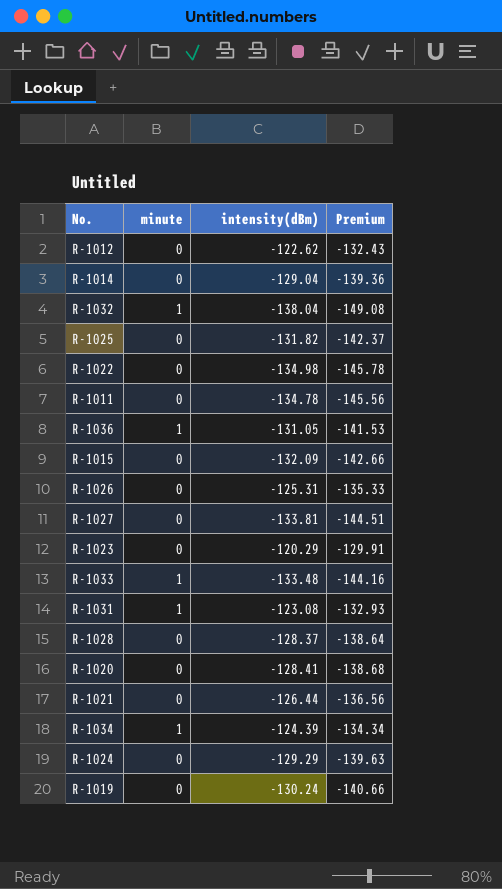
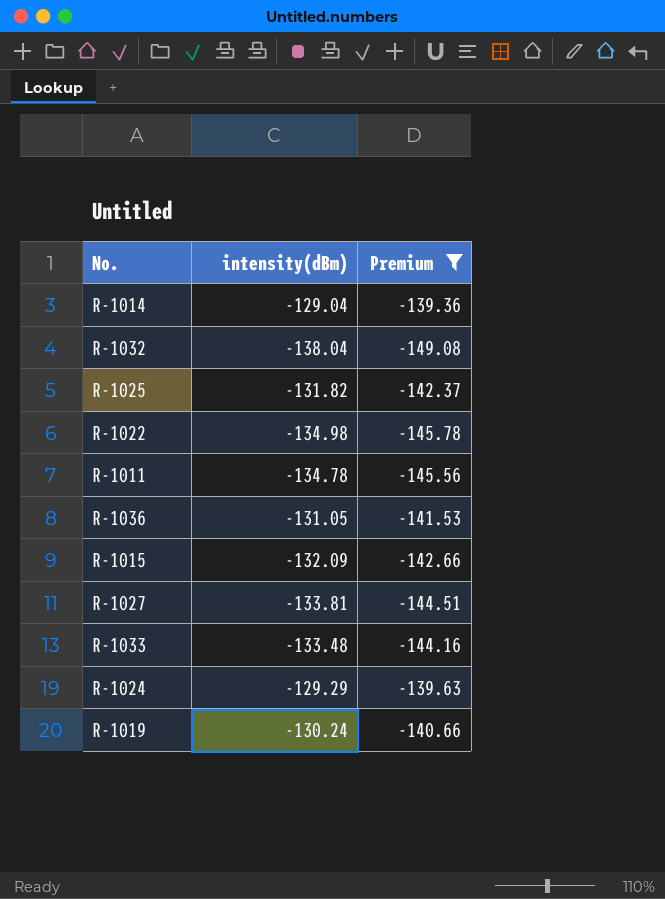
filter: none -> Premium <= -139.36
column minute | position: 2 -> none

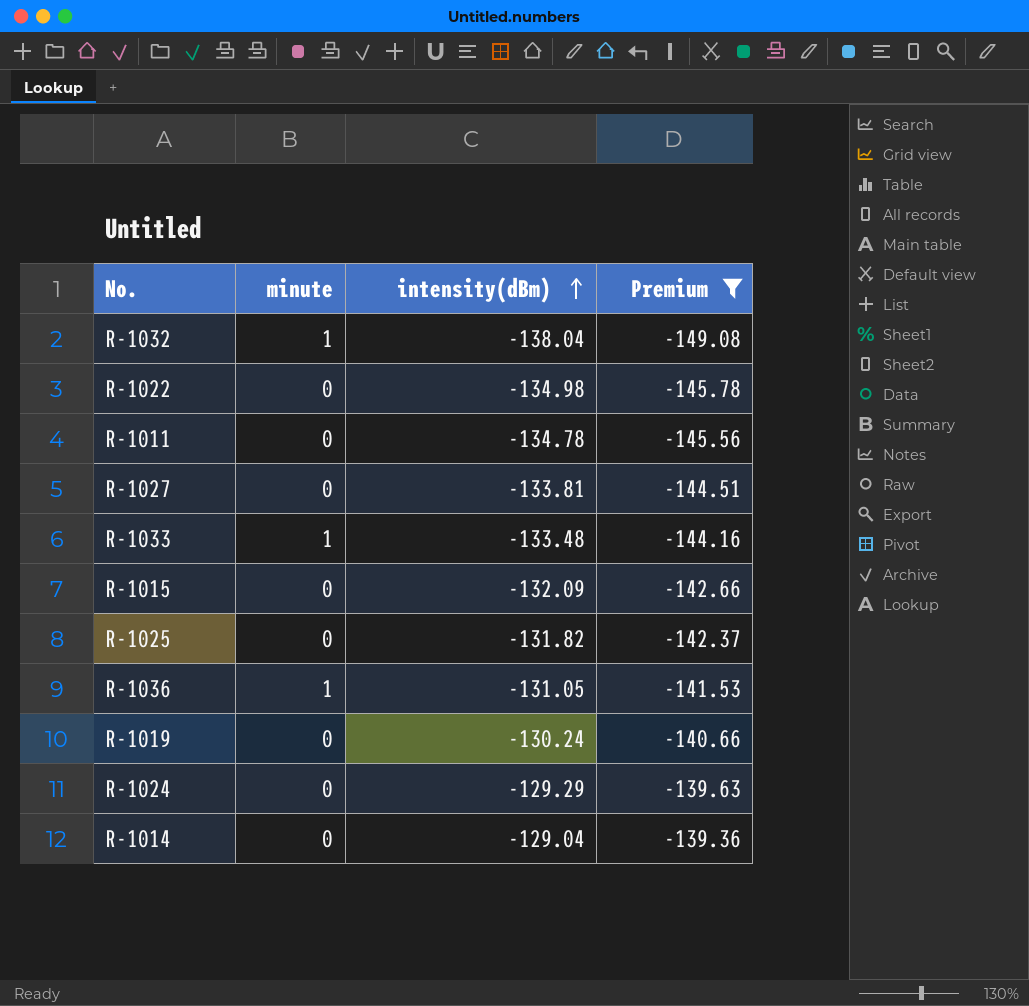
row order: none -> intensity(dBm) ascending
column minute | position: none -> 2

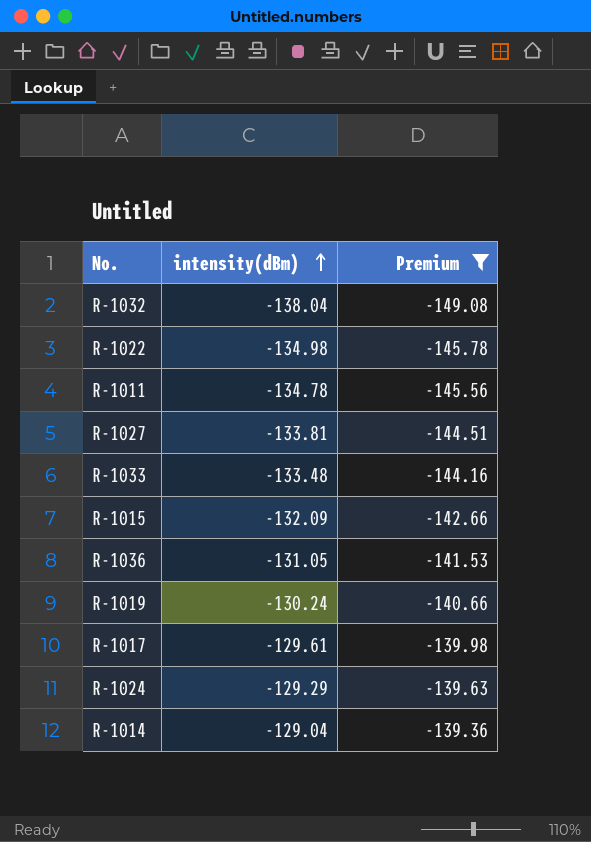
column minute | position: 2 -> none
row R-1025: 0 | -131.82 | -142.37 -> none
row R-1017: none -> -129.61 | -139.98

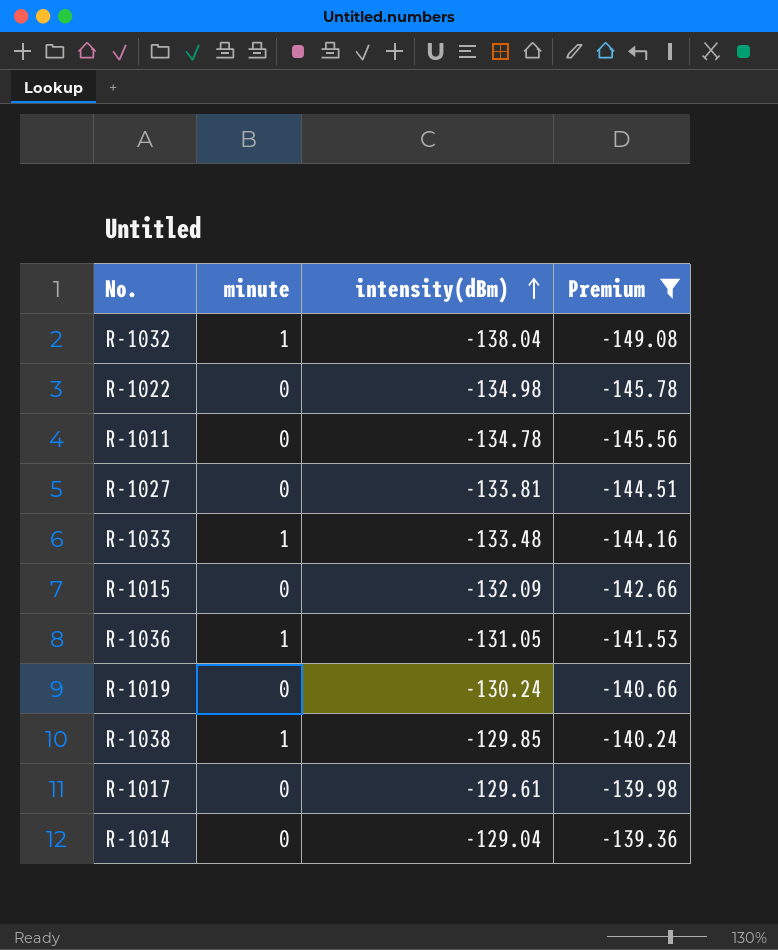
column minute | position: none -> 2
row R-1024: -129.29 | -139.63 -> none
row R-1038: none -> 1 | -129.85 | -140.24

